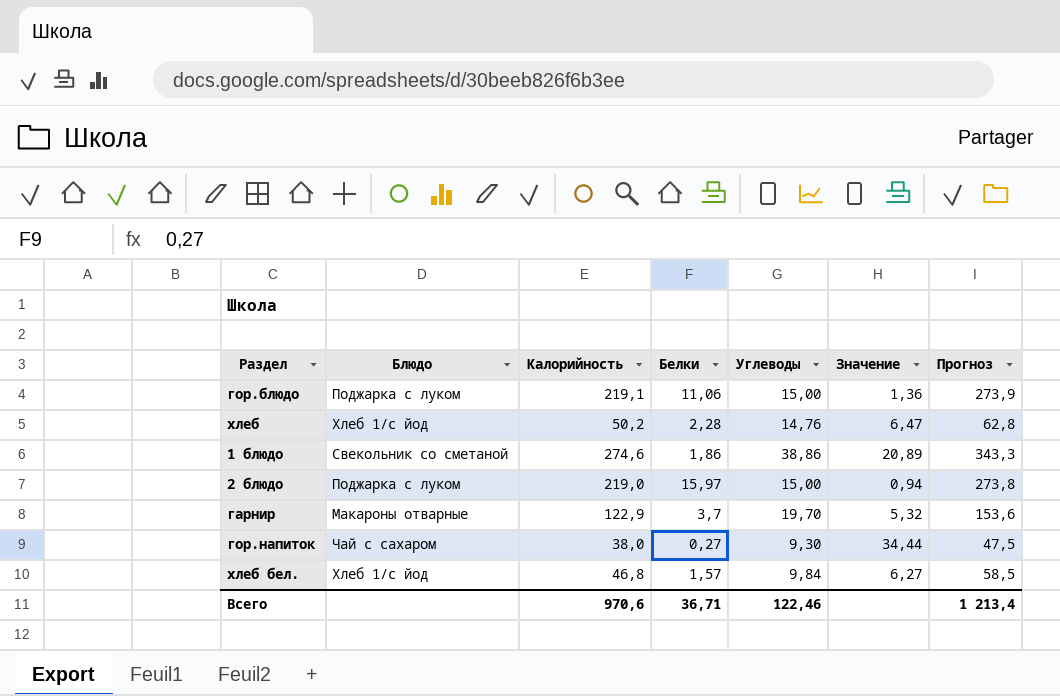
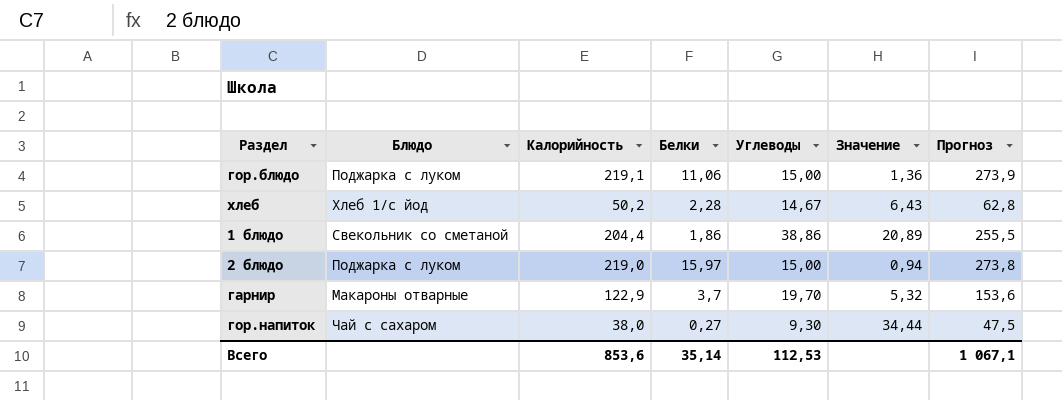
row хлеб бел.: Хлеб 1/с йод | 46,8 | 1,57 | 9,84 | 6,27 | 58,5 -> none
хлеб | Углеводы: 14,76 -> 14,67
хлеб | Значение: 6,47 -> 6,43
1 блюдо | Калорийность: 274,6 -> 204,4
1 блюдо | Прогноз: 343,3 -> 255,5
Всего | Калорийность: 970,6 -> 853,6
Всего | Белки: 36,71 -> 35,14
Всего | Углеводы: 122,46 -> 112,53
Всего | Прогноз: 1 213,4 -> 1 067,1

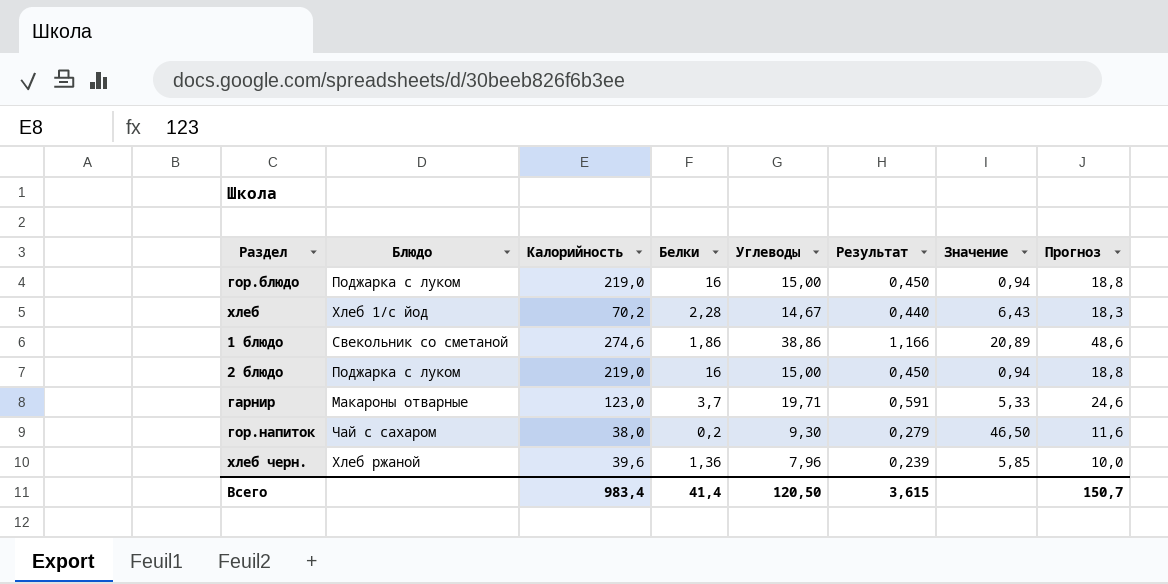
column Результат | formula: none -> [Углеводы] * 0,03
column Прогноз | formula: [Калорийность] * 1,25 -> [Углеводы] * 1,25
гор.блюдо | Калорийность: 219,1 -> 219,0
гор.блюдо | Белки: 11,06 -> 16
гор.блюдо | Значение: 1,36 -> 0,94
хлеб | Калорийность: 50,2 -> 70,2
1 блюдо | Калорийность: 204,4 -> 274,6
2 блюдо | Белки: 15,97 -> 16
гарнир | Калорийность: 122,9 -> 123,0
гарнир | Углеводы: 19,70 -> 19,71
гарнир | Значение: 5,32 -> 5,33
гор.напиток | Белки: 0,27 -> 0,2
гор.напиток | Значение: 34,44 -> 46,50
row хлеб черн.: none -> Хлеб ржаной | 39,6 | 1,36 | 7,96 | 0,239 | 5,85 | 10,0
Всего | Калорийность: 853,6 -> 983,4
Всего | Белки: 35,14 -> 41,4
Всего | Углеводы: 112,53 -> 120,50
Всего | Прогноз: 1 067,1 -> 150,7

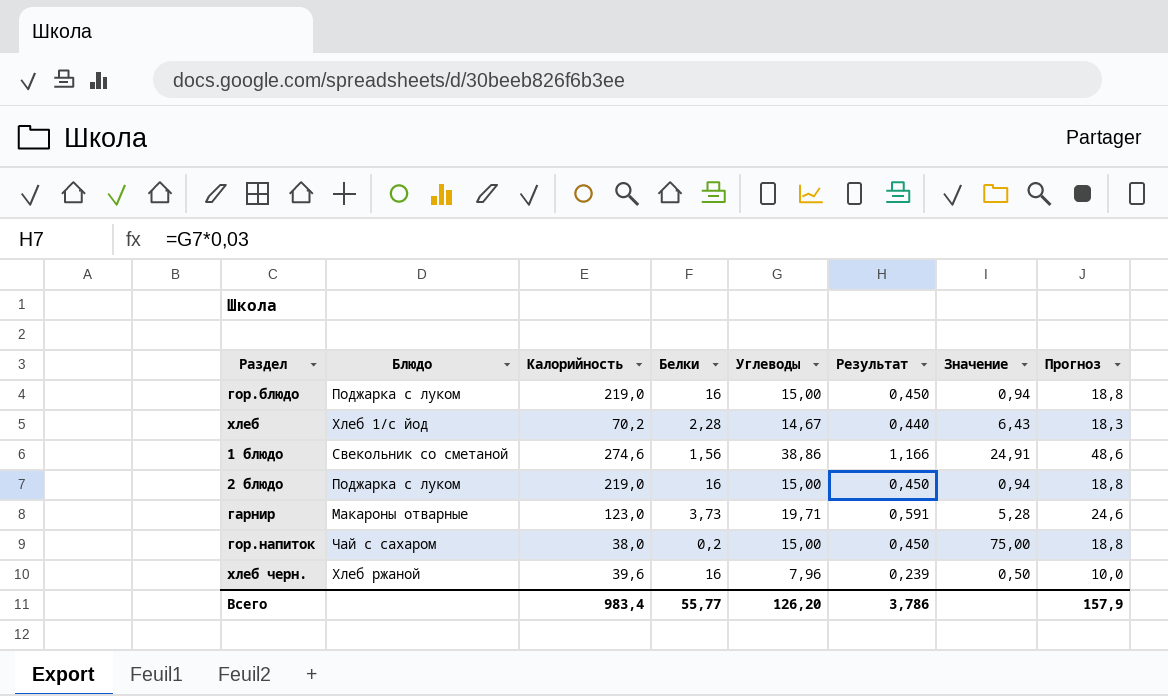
1 блюдо | Белки: 1,86 -> 1,56
1 блюдо | Значение: 20,89 -> 24,91
гарнир | Белки: 3,7 -> 3,73
гарнир | Значение: 5,33 -> 5,28
гор.напиток | Углеводы: 9,30 -> 15,00
гор.напиток | Результат: 0,279 -> 0,450
гор.напиток | Значение: 46,50 -> 75,00
гор.напиток | Прогноз: 11,6 -> 18,8
хлеб черн. | Белки: 1,36 -> 16
хлеб черн. | Значение: 5,85 -> 0,50
Всего | Белки: 41,4 -> 55,77
Всего | Углеводы: 120,50 -> 126,20
Всего | Результат: 3,615 -> 3,786
Всего | Прогноз: 150,7 -> 157,9

